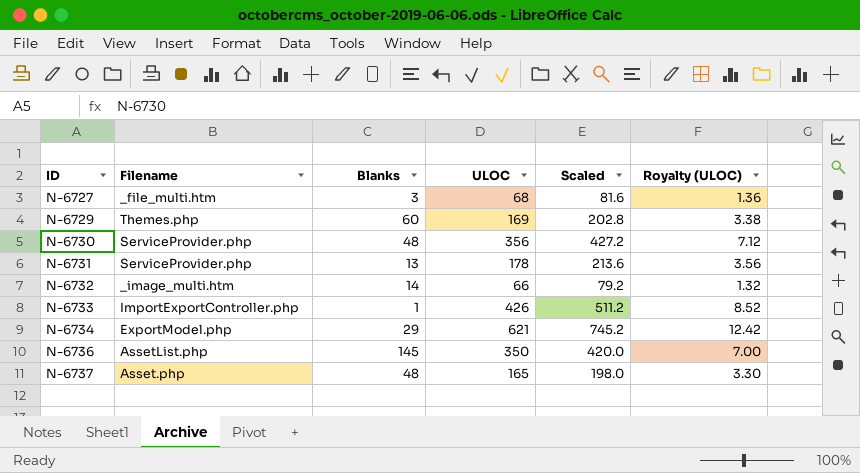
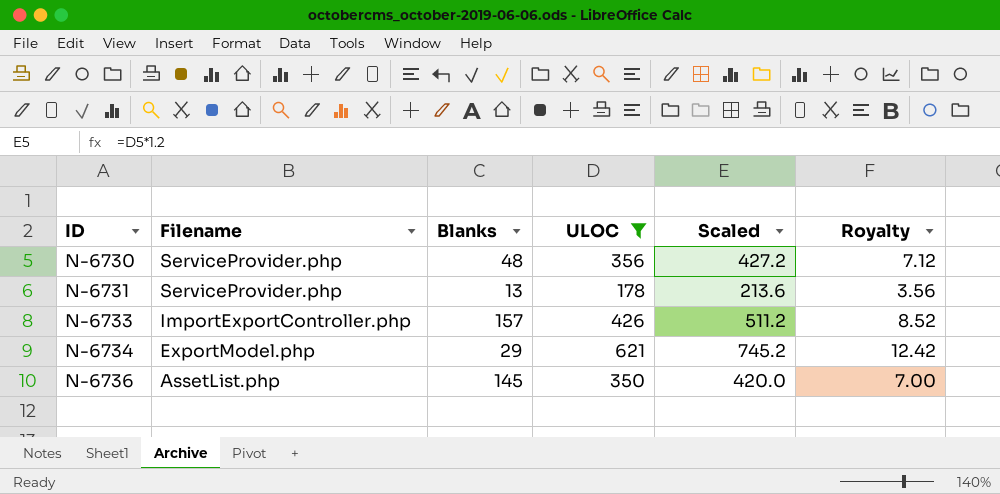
filter: none -> ULOC >= 178
column name: Royalty (ULOC) -> Royalty
N-6733 | Blanks: 1 -> 157

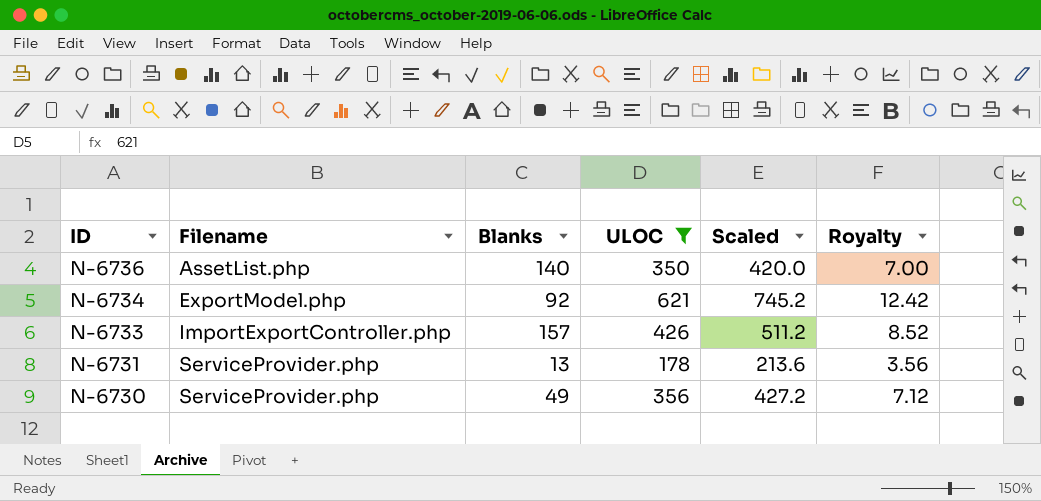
row order: ID ascending -> ID descending
N-6736 | Blanks: 145 -> 140
N-6734 | Blanks: 29 -> 92
N-6730 | Blanks: 48 -> 49

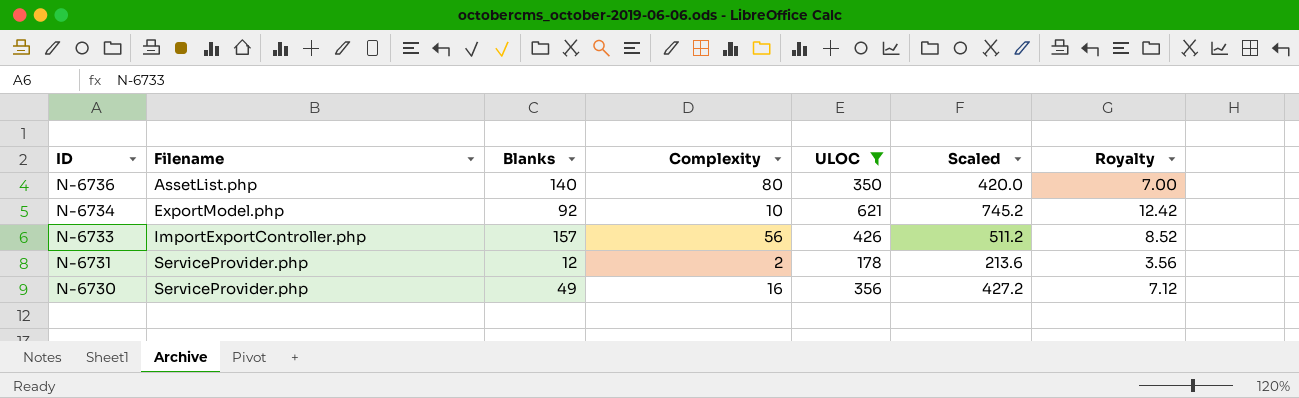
column Complexity | position: none -> 4
N-6731 | Blanks: 13 -> 12

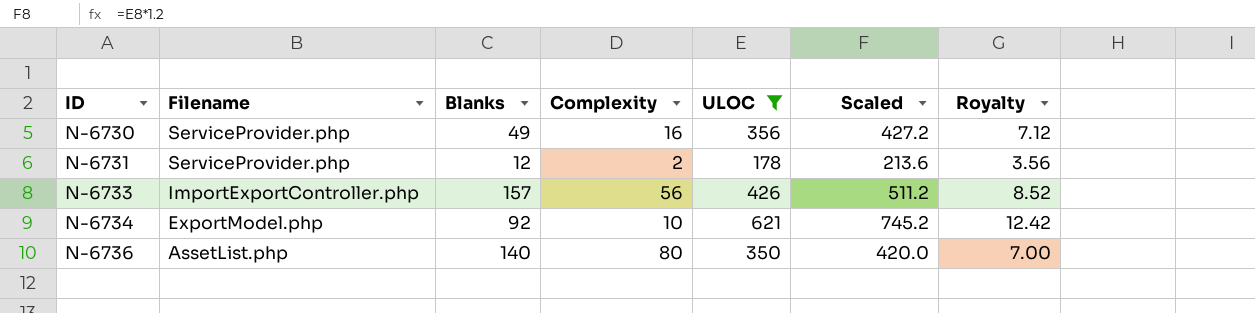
row order: ID descending -> ID ascending

